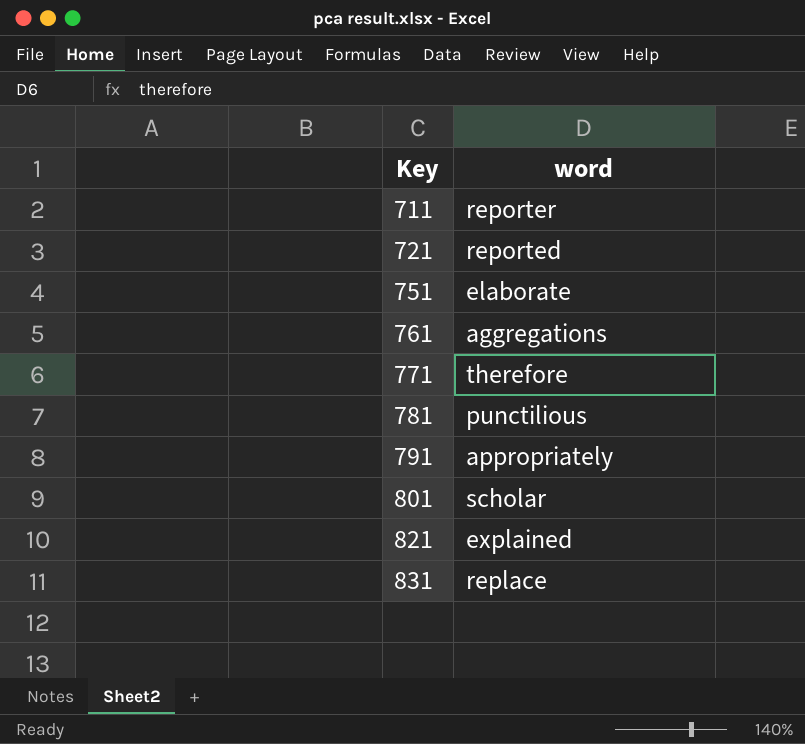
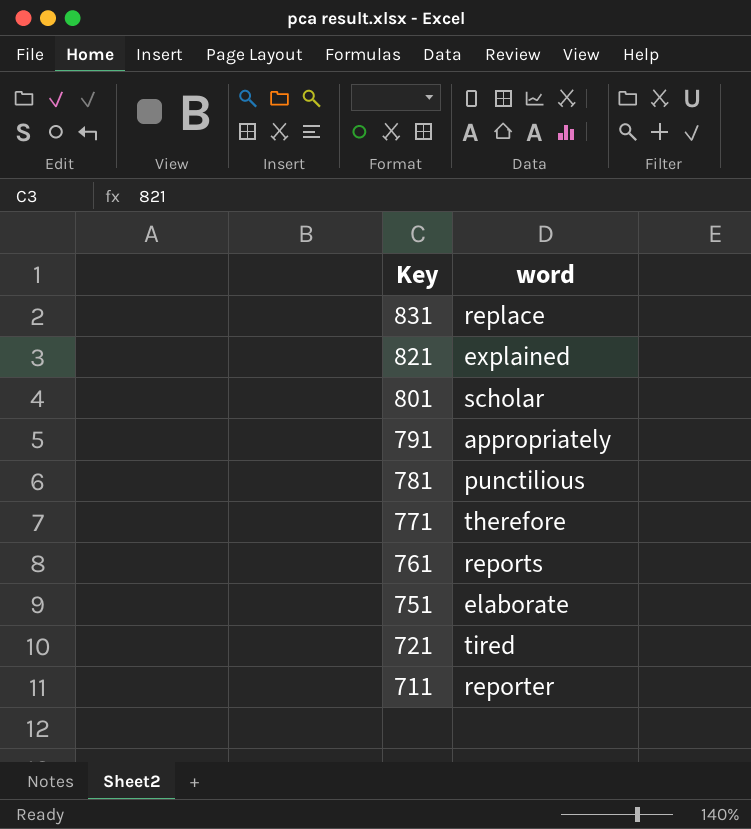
row order: Key ascending -> Key descending
761 | word: aggregations -> reports
721 | word: reported -> tired

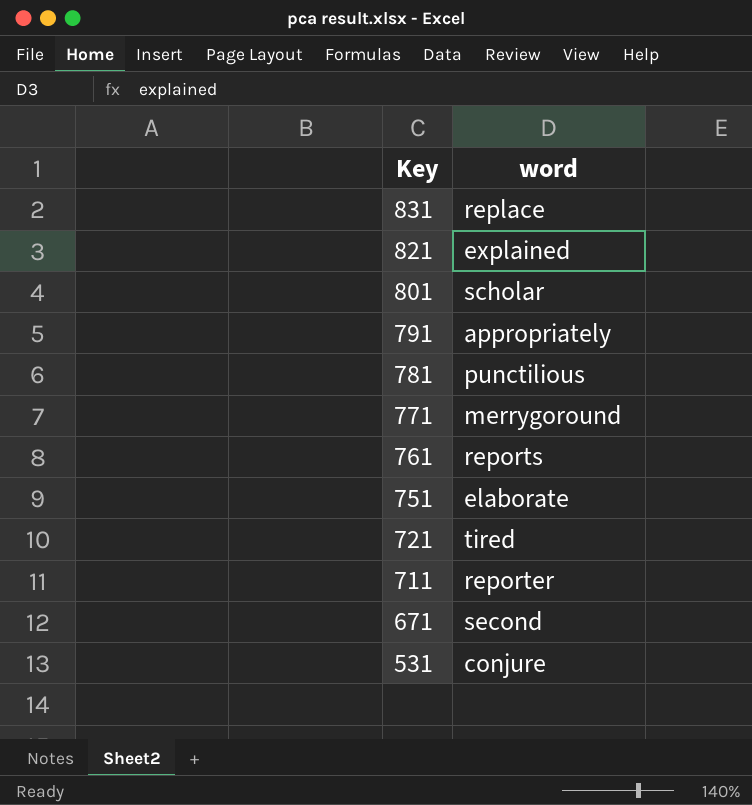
771 | word: therefore -> merrygoround
row 671: none -> second
row 531: none -> conjure

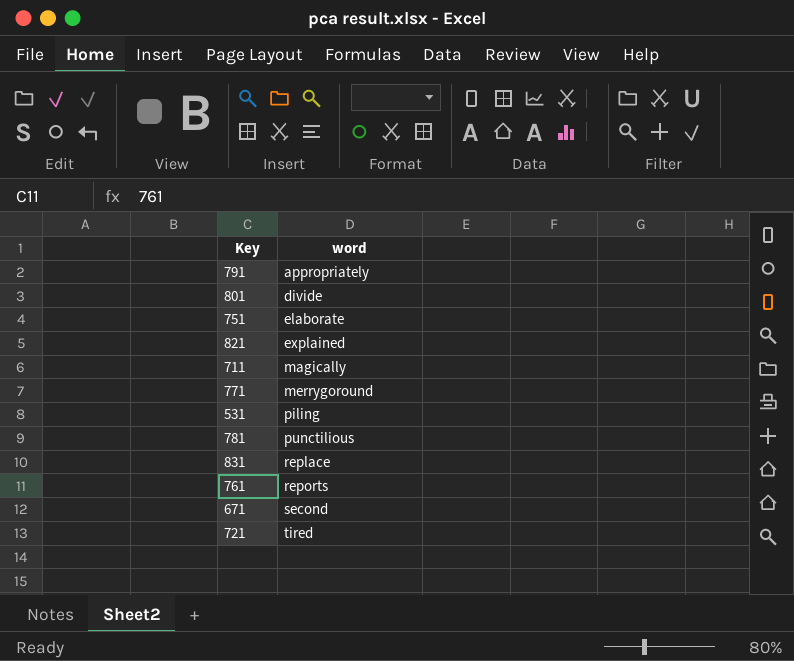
row order: Key descending -> word ascending
801 | word: scholar -> divide
711 | word: reporter -> magically
531 | word: conjure -> piling

